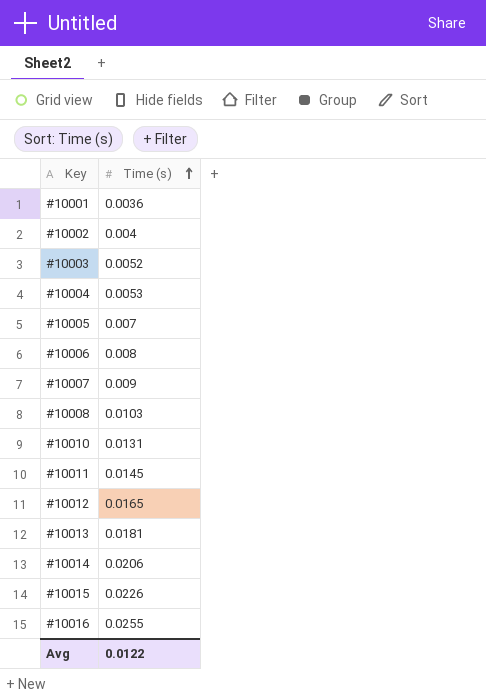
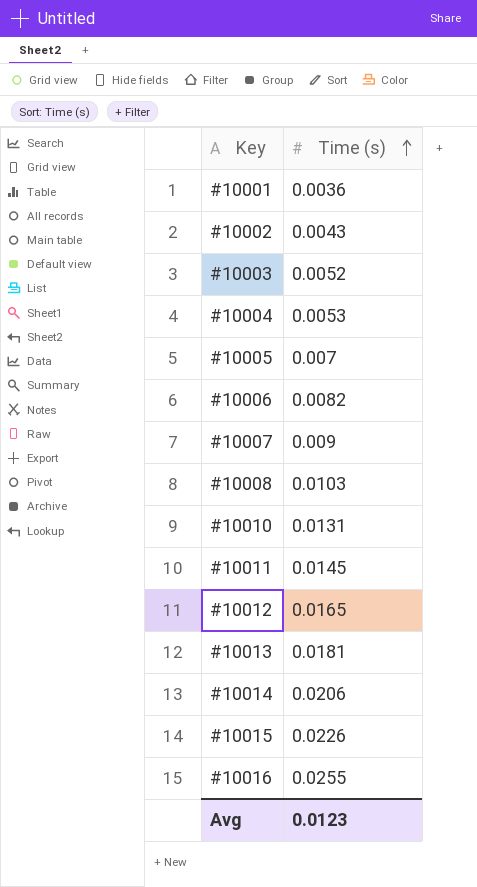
#10002 | Time (s): 0.004 -> 0.0043
#10006 | Time (s): 0.008 -> 0.0082
Avg | Time (s): 0.0122 -> 0.0123

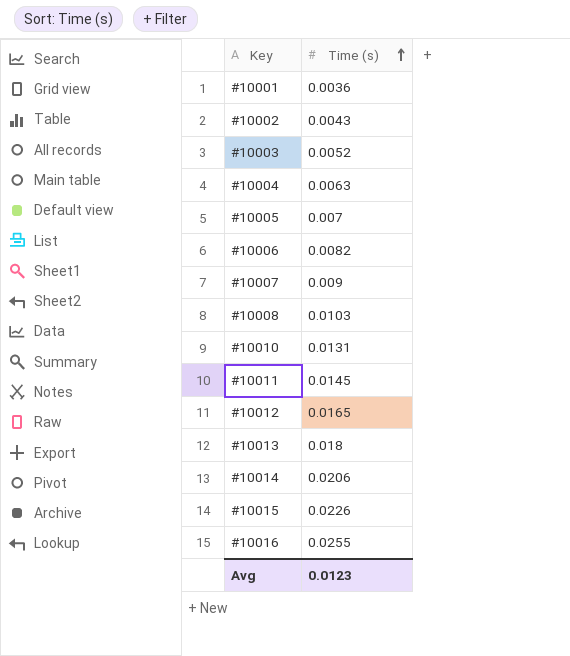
#10004 | Time (s): 0.0053 -> 0.0063
#10013 | Time (s): 0.0181 -> 0.018

